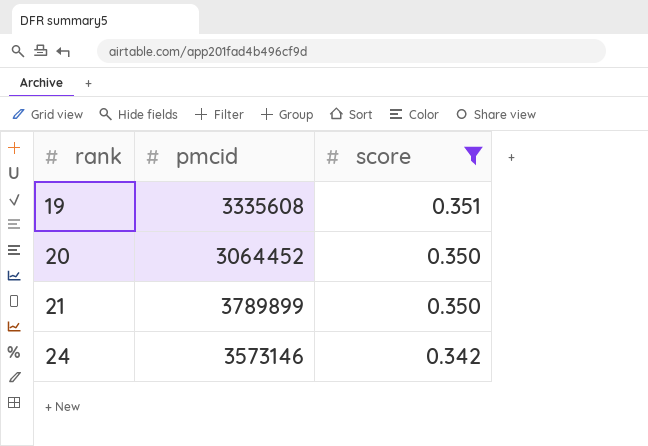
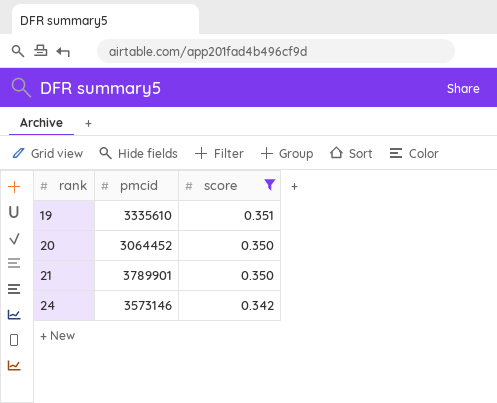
19 | pmcid: 3335608 -> 3335610
21 | pmcid: 3789899 -> 3789901

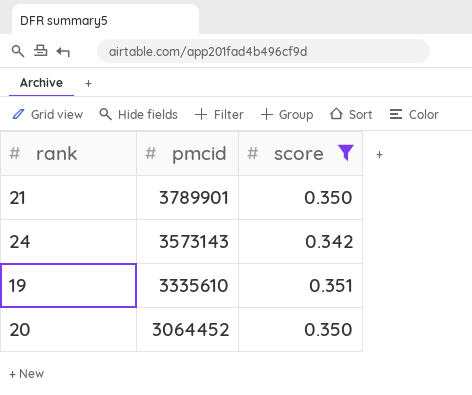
row order: rank ascending -> pmcid descending
24 | pmcid: 3573146 -> 3573143

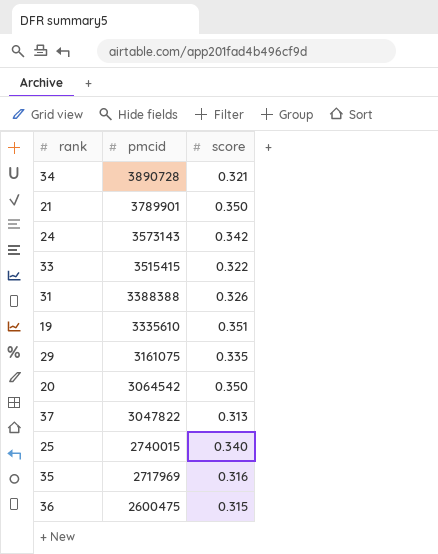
filter: score >= 0.342 -> none
20 | pmcid: 3064452 -> 3064542

